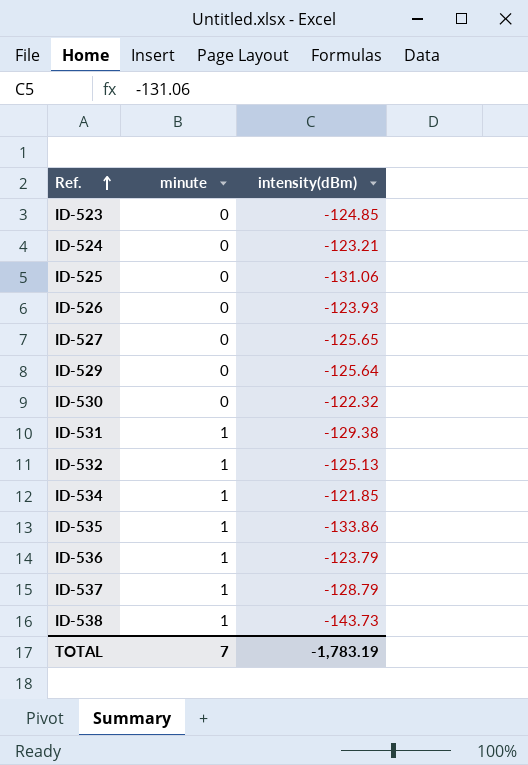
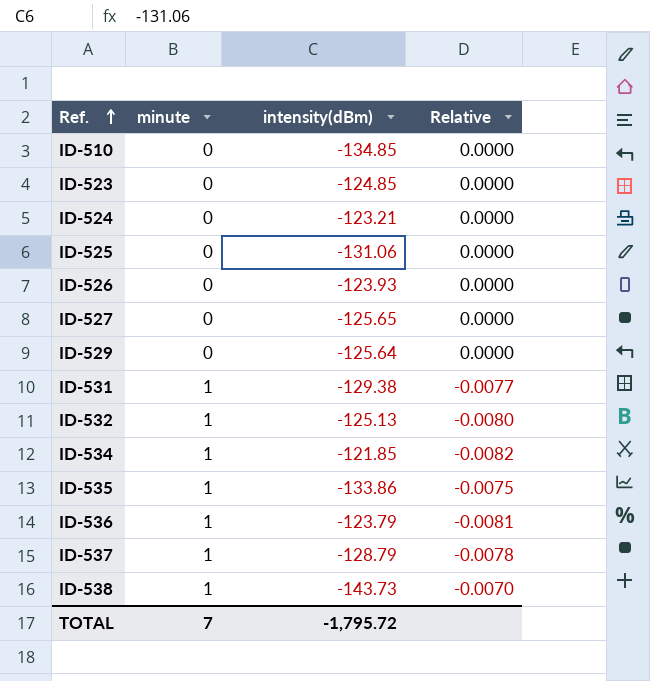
column Relative | formula: none -> [minute] / [intensity(dBm)]
row ID-530: 0 | -122.32 -> none
row ID-510: none -> 0 | -134.85 | 0.0000
TOTAL | intensity(dBm): -1,783.19 -> -1,795.72

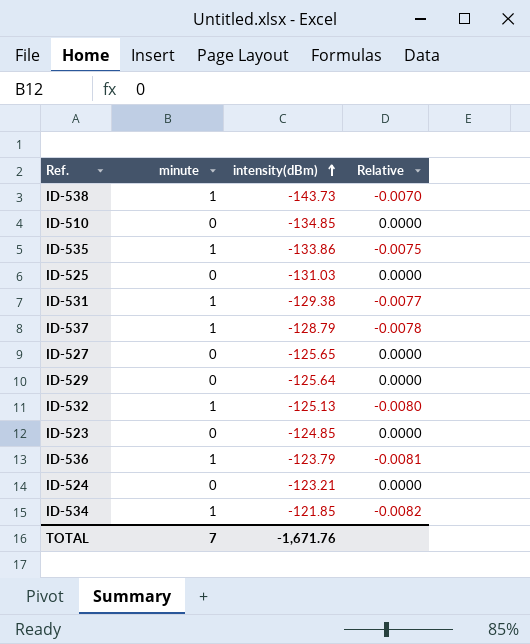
row order: Ref. ascending -> intensity(dBm) ascending
row ID-526: 0 | -123.93 | 0.0000 -> none
ID-525 | intensity(dBm): -131.06 -> -131.03
TOTAL | intensity(dBm): -1,795.72 -> -1,671.76

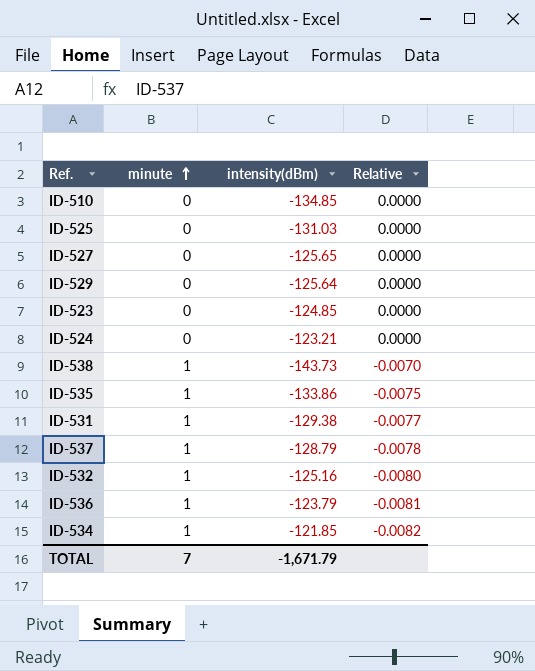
row order: intensity(dBm) ascending -> minute ascending
ID-532 | intensity(dBm): -125.13 -> -125.16
TOTAL | intensity(dBm): -1,671.76 -> -1,671.79

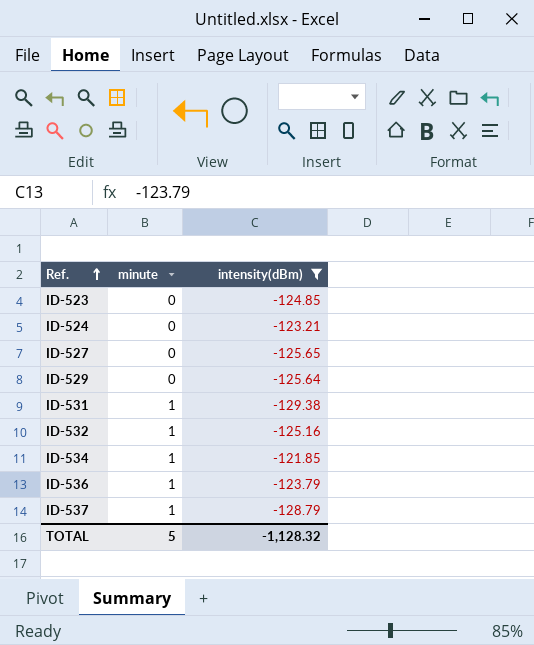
filter: none -> intensity(dBm) >= -129.38
row order: minute ascending -> Ref. ascending
column Relative | formula: [minute] / [intensity(dBm)] -> none
TOTAL | minute: 7 -> 5
TOTAL | intensity(dBm): -1,671.79 -> -1,128.32

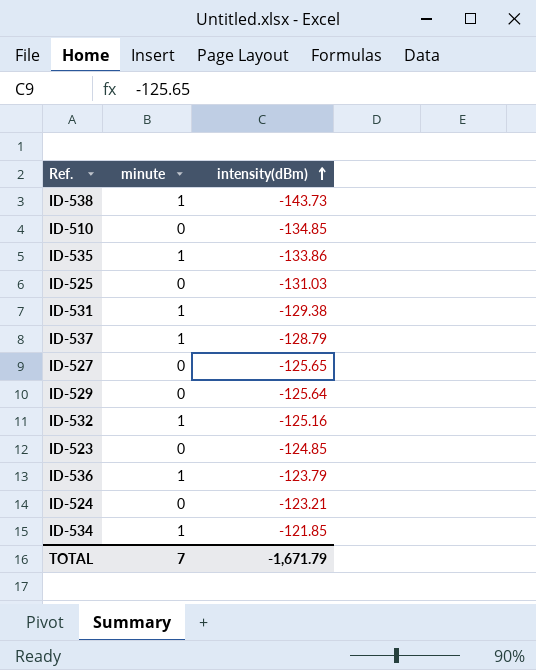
filter: intensity(dBm) >= -129.38 -> none
row order: Ref. ascending -> intensity(dBm) ascending
TOTAL | minute: 5 -> 7
TOTAL | intensity(dBm): -1,128.32 -> -1,671.79

